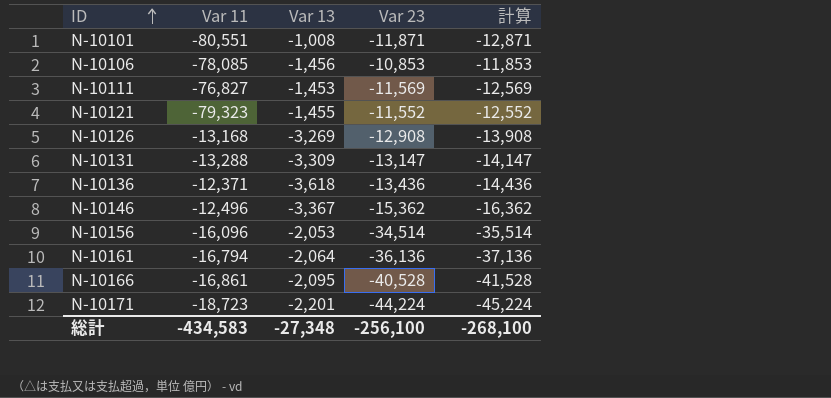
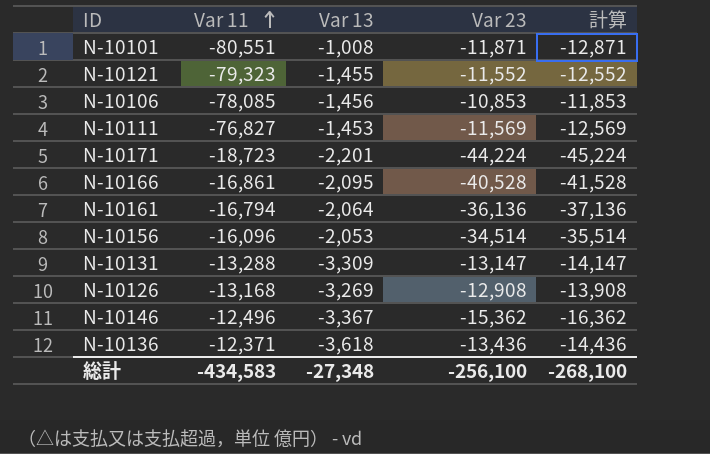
row order: ID ascending -> Var 11 ascending

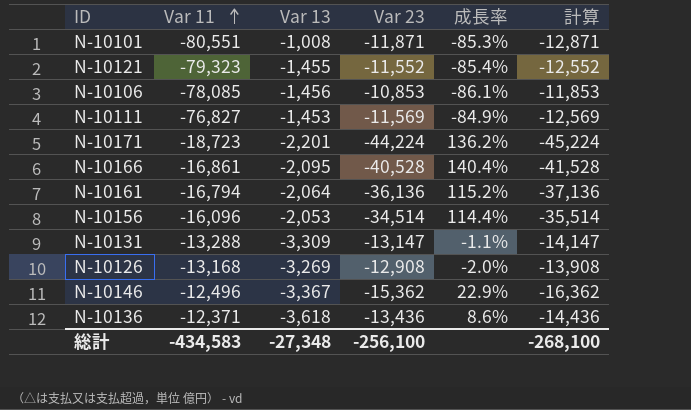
column 成長率 | formula: none -> ([Var 23] - [Var 11]) / [Var 11]

